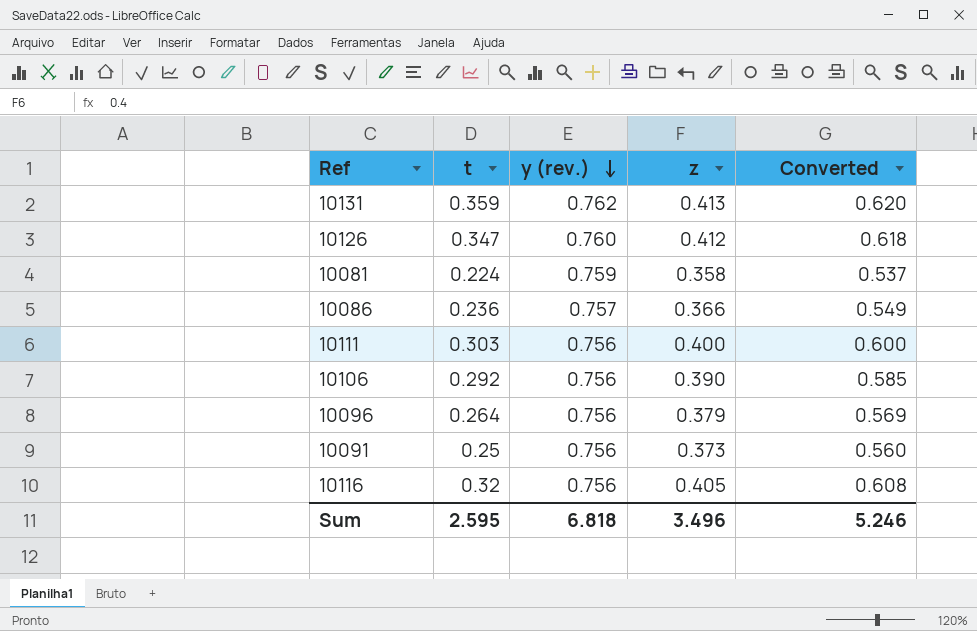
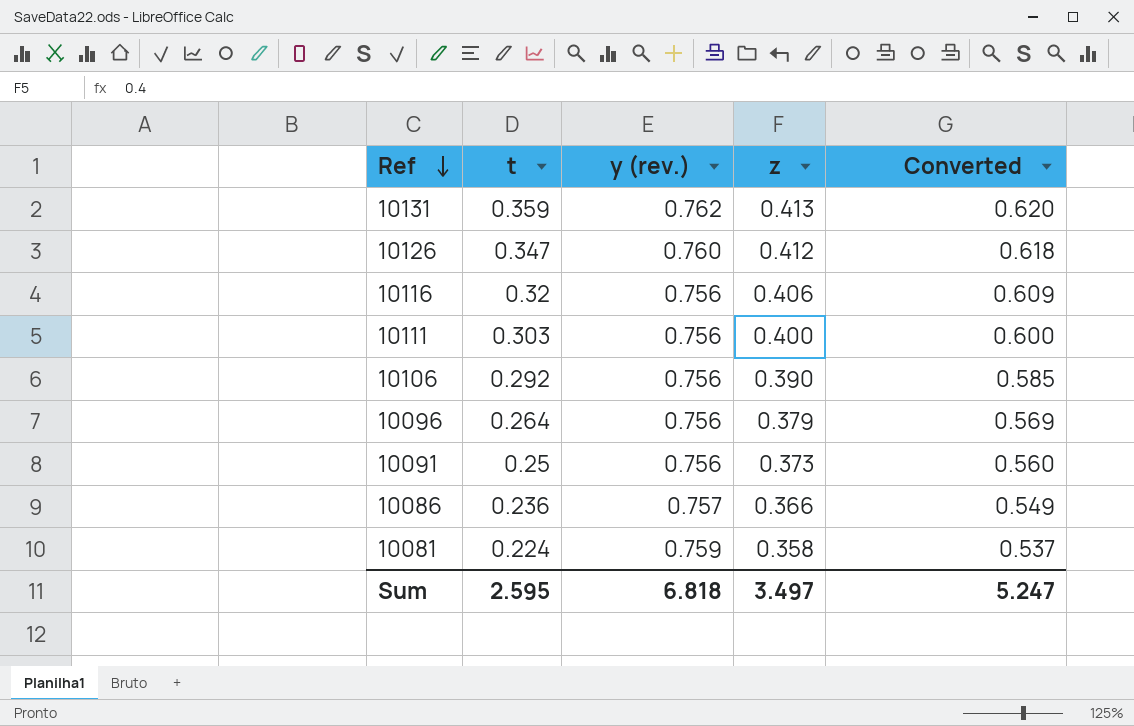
row order: y (rev.) descending -> Ref descending
10116 | z: 0.405 -> 0.406
10116 | Converted: 0.608 -> 0.609
Sum | z: 3.496 -> 3.497
Sum | Converted: 5.246 -> 5.247

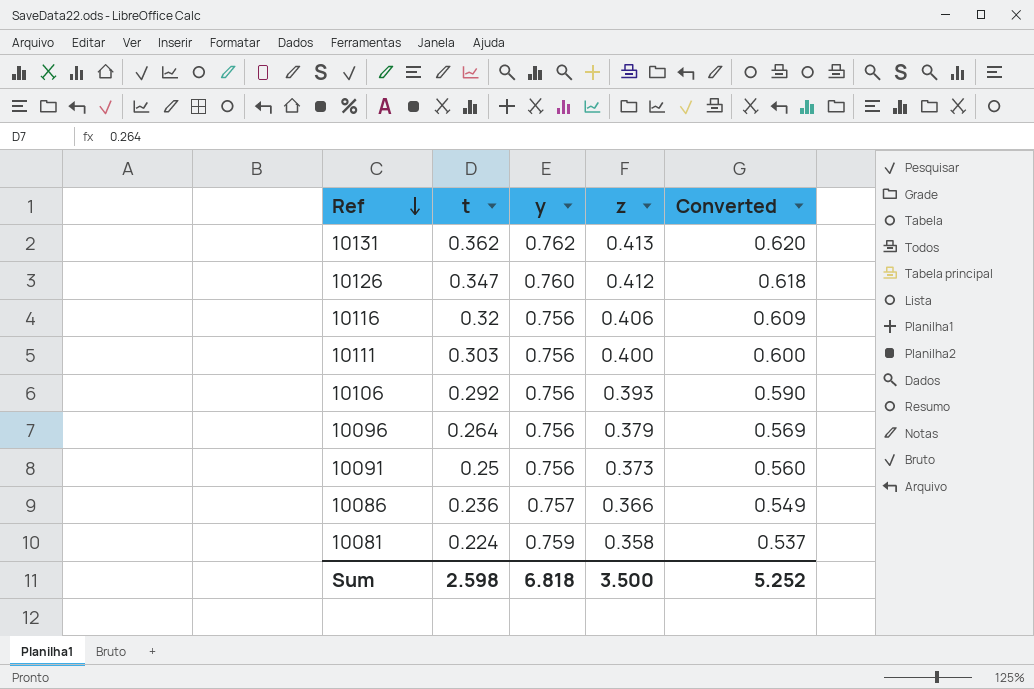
column name: y (rev.) -> y
10131 | t: 0.359 -> 0.362
10106 | z: 0.390 -> 0.393
10106 | Converted: 0.585 -> 0.590
Sum | t: 2.595 -> 2.598
Sum | z: 3.497 -> 3.500
Sum | Converted: 5.247 -> 5.252

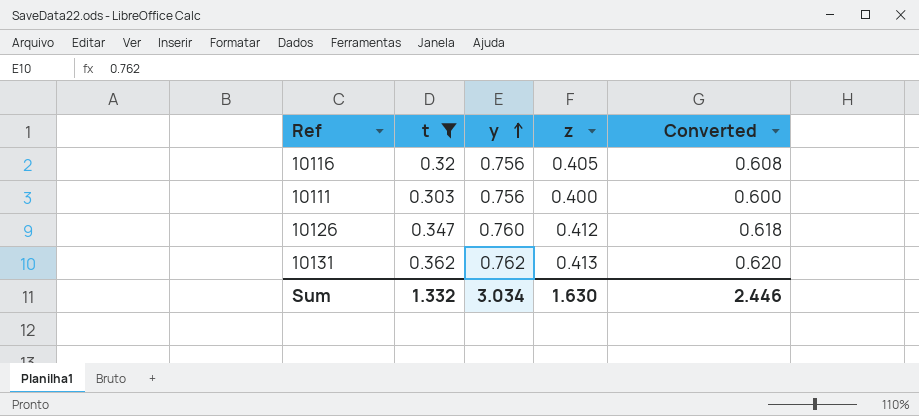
filter: none -> t >= 0.303
row order: Ref descending -> y ascending
10116 | z: 0.406 -> 0.405
10116 | Converted: 0.609 -> 0.608
Sum | t: 2.598 -> 1.332
Sum | y: 6.818 -> 3.034
Sum | z: 3.500 -> 1.630
Sum | Converted: 5.252 -> 2.446

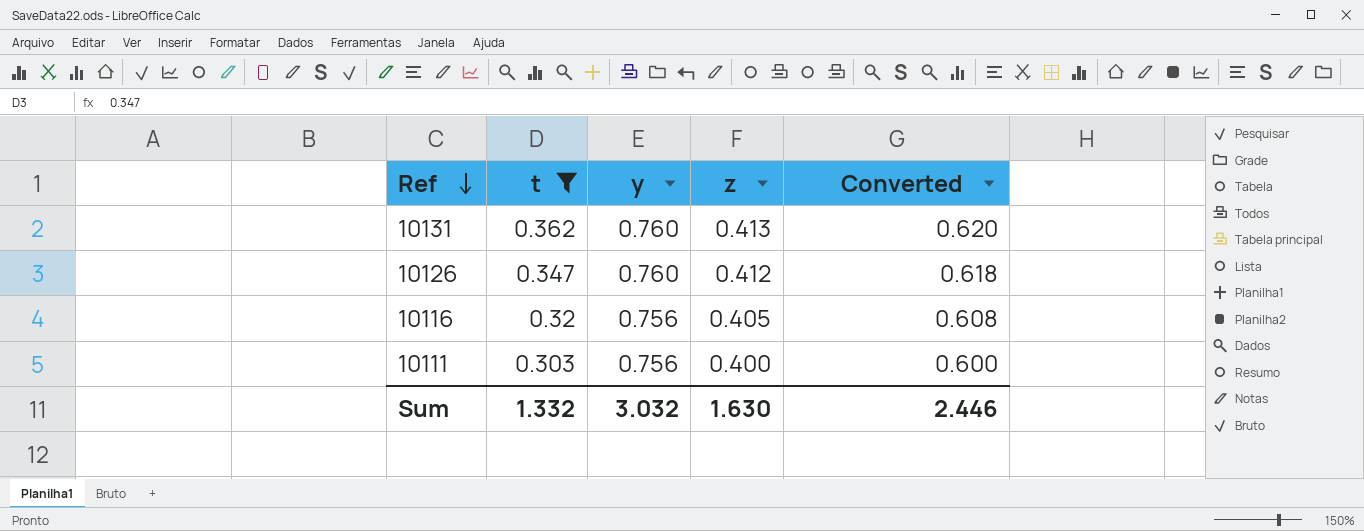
row order: y ascending -> Ref descending
10131 | y: 0.762 -> 0.760
Sum | y: 3.034 -> 3.032

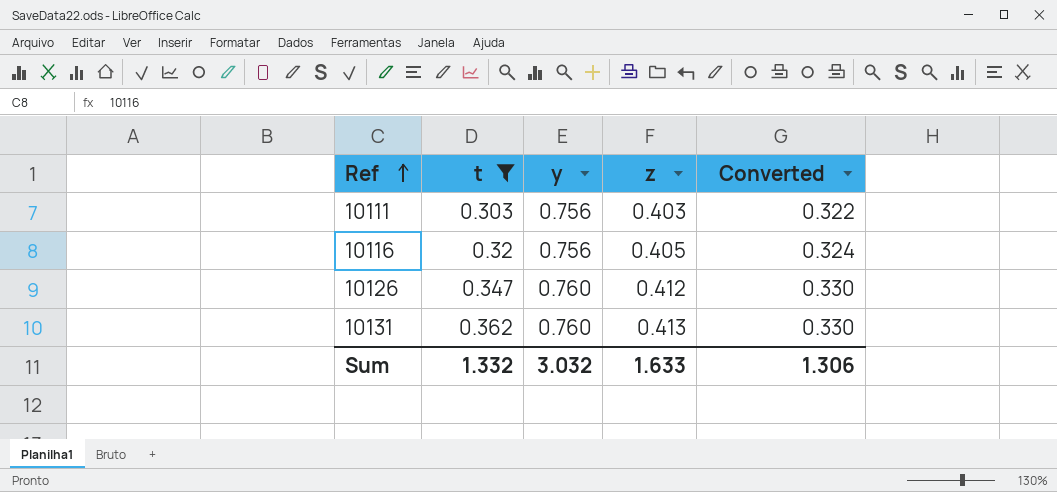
row order: Ref descending -> Ref ascending
column Converted | formula: [z] * 1.5 -> [z] * 0.8
10111 | z: 0.400 -> 0.403
Sum | z: 1.630 -> 1.633
Sum | Converted: 2.446 -> 1.306

